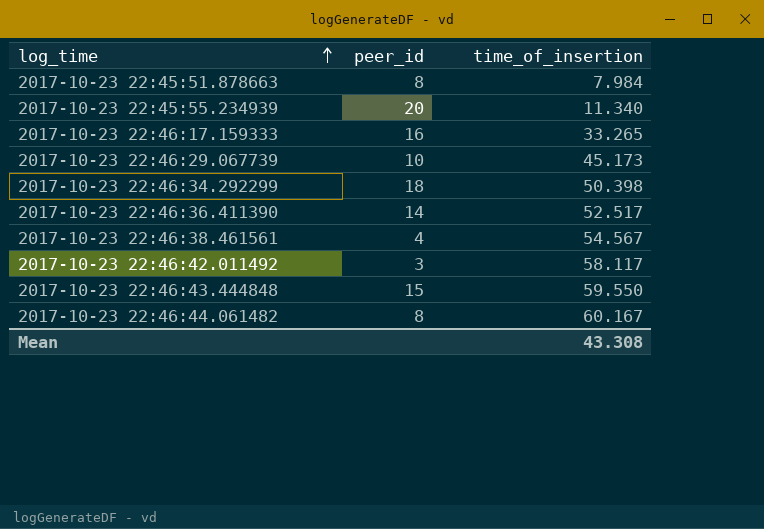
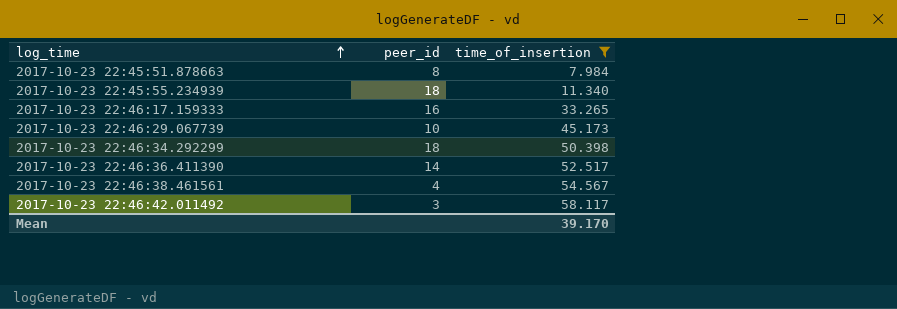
filter: none -> time_of_insertion <= 58.117
2017-10-23 22:45:55.234939 | peer_id: 20 -> 18
Mean | time_of_insertion: 43.308 -> 39.170

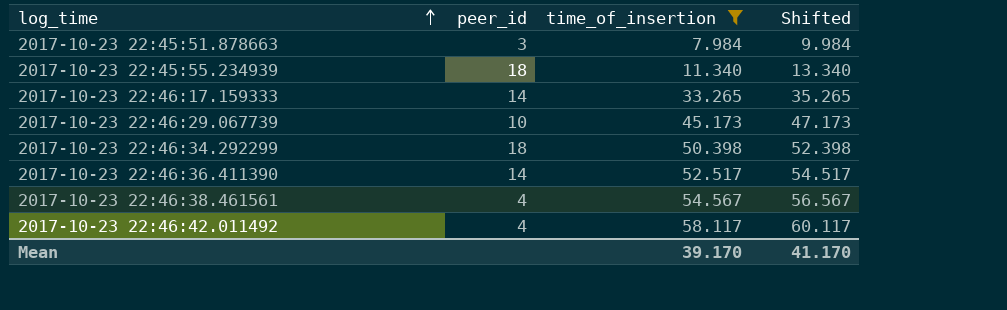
column Shifted | formula: none -> [time_of_insertion] + 2
2017-10-23 22:45:51.878663 | peer_id: 8 -> 3
2017-10-23 22:46:17.159333 | peer_id: 16 -> 14
2017-10-23 22:46:42.011492 | peer_id: 3 -> 4

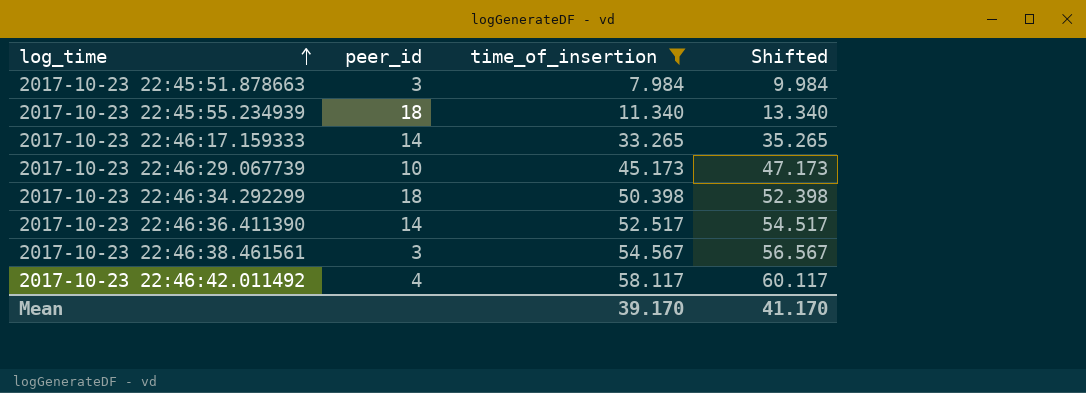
2017-10-23 22:46:38.461561 | peer_id: 4 -> 3

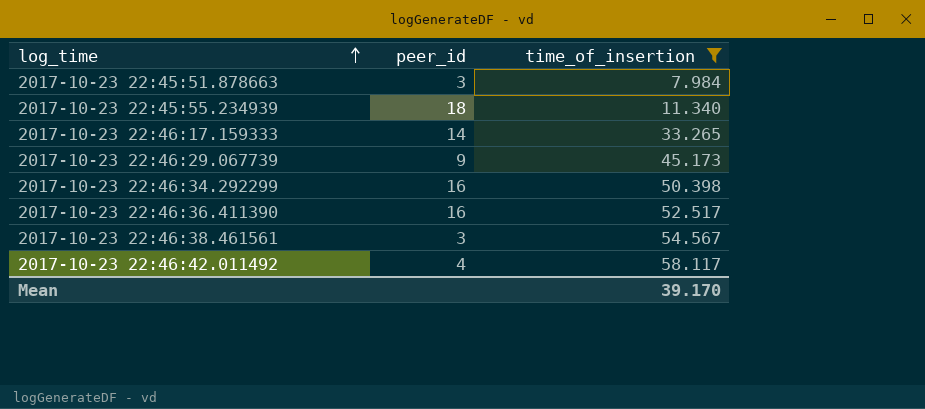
column Shifted | formula: [time_of_insertion] + 2 -> none
2017-10-23 22:46:29.067739 | peer_id: 10 -> 9
2017-10-23 22:46:34.292299 | peer_id: 18 -> 16
2017-10-23 22:46:36.411390 | peer_id: 14 -> 16

